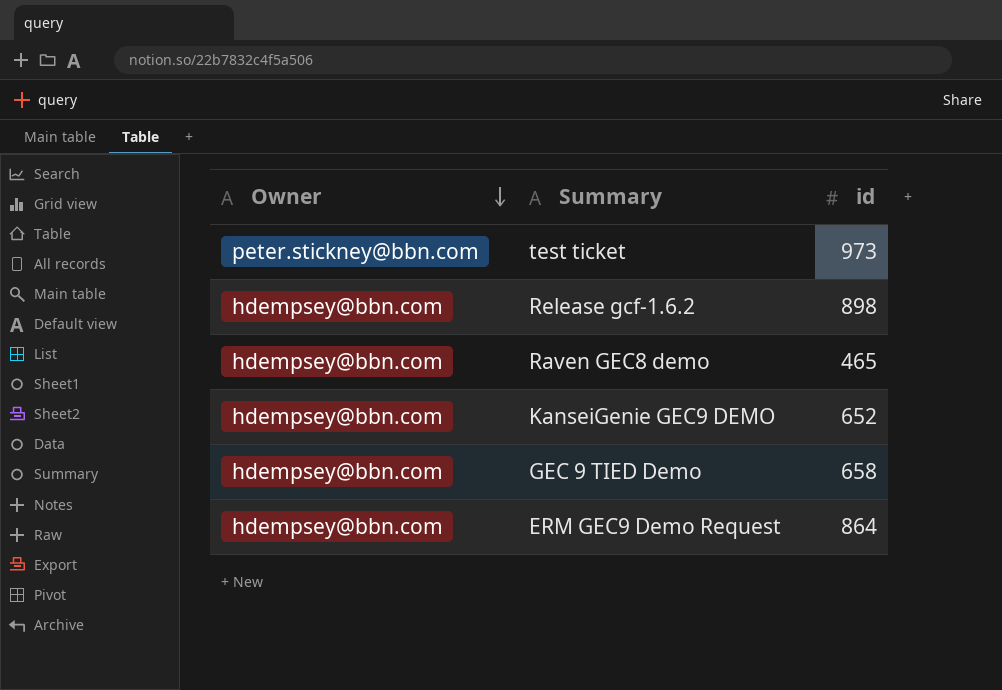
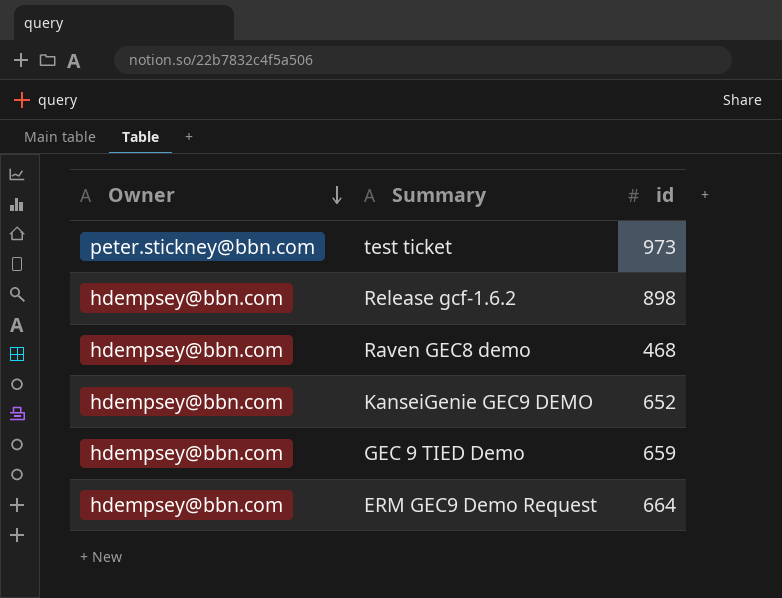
Raven GEC8 demo | id: 465 -> 468
GEC 9 TIED Demo | id: 658 -> 659
ERM GEC9 Demo Request | id: 864 -> 664

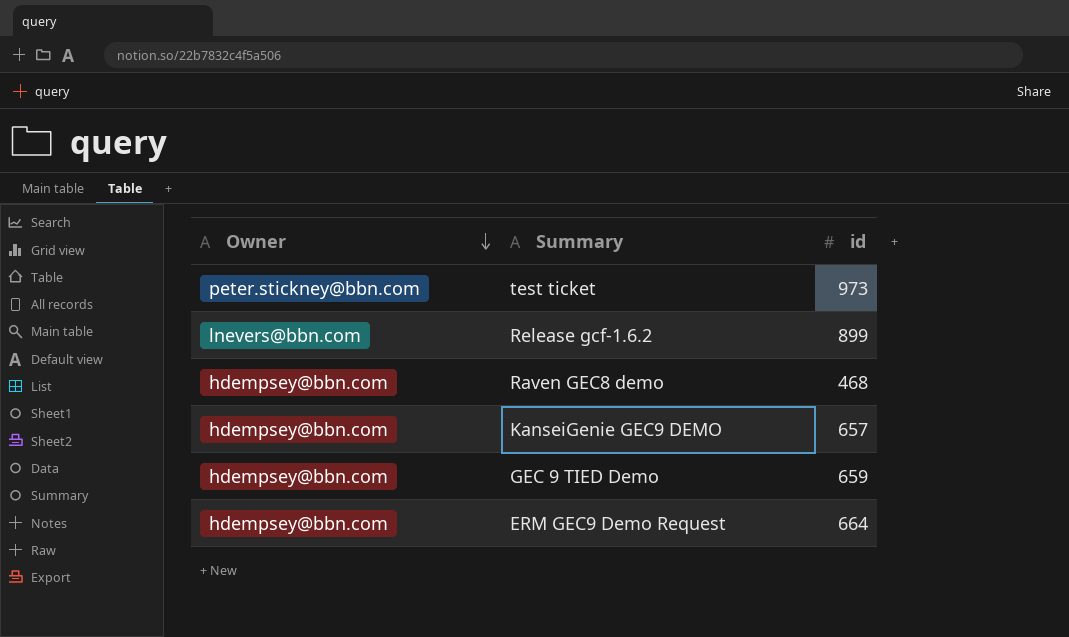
Release gcf-1.6.2 | Owner: hdempsey@bbn.com -> lnevers@bbn.com
Release gcf-1.6.2 | id: 898 -> 899
KanseiGenie GEC9 DEMO | id: 652 -> 657

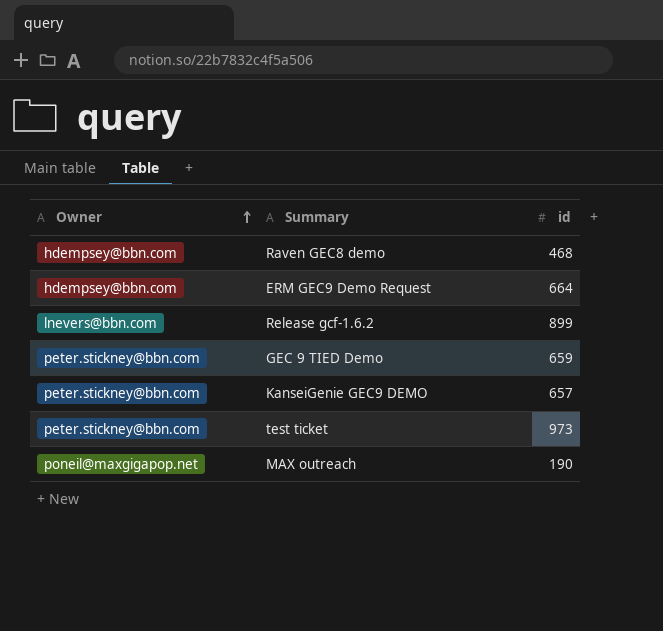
row order: Owner descending -> Owner ascending
GEC 9 TIED Demo | Owner: hdempsey@bbn.com -> peter.stickney@bbn.com
KanseiGenie GEC9 DEMO | Owner: hdempsey@bbn.com -> peter.stickney@bbn.com
row MAX outreach: none -> poneil@maxgigapop.net | 190

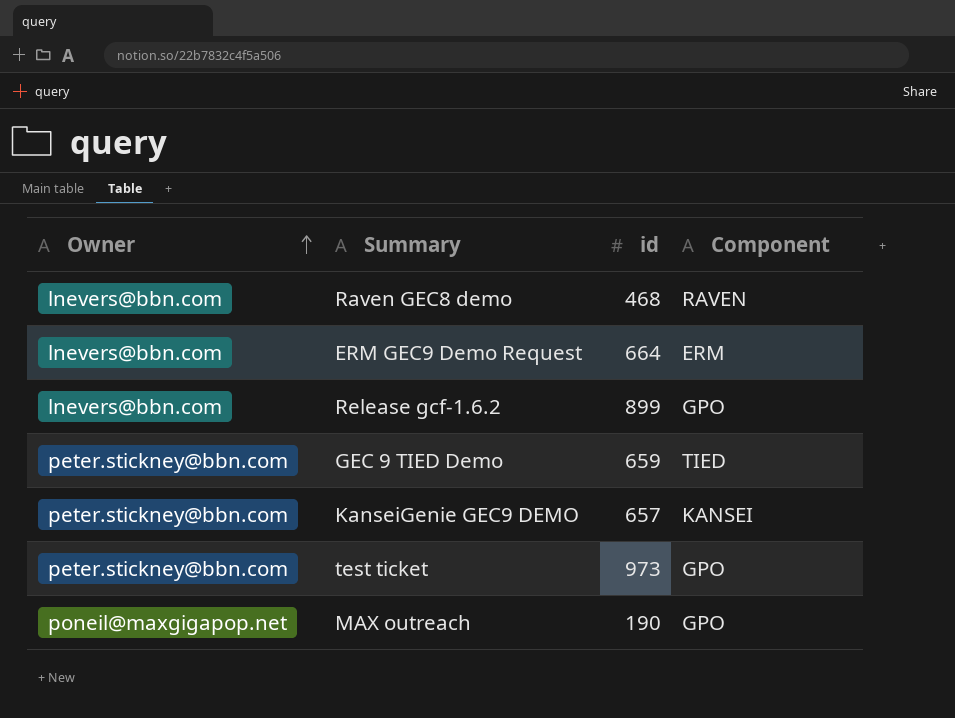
column Component | position: none -> 4
Raven GEC8 demo | Owner: hdempsey@bbn.com -> lnevers@bbn.com
ERM GEC9 Demo Request | Owner: hdempsey@bbn.com -> lnevers@bbn.com

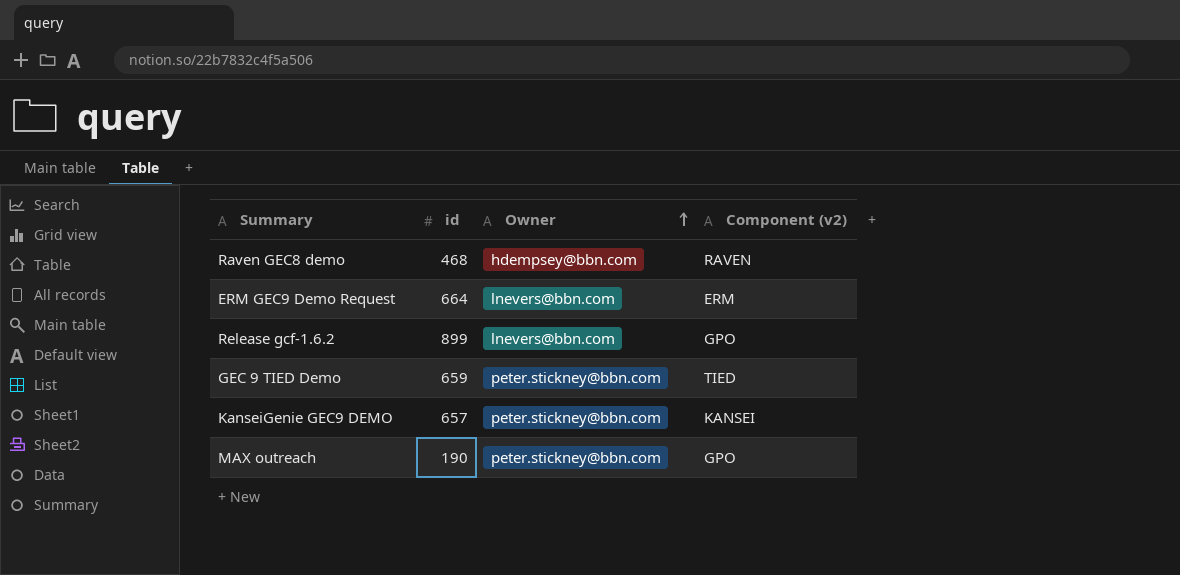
column Owner | position: 1 -> 3
column name: Component -> Component (v2)
row test ticket: peter.stickney@bbn.com | 973 | GPO -> none
Raven GEC8 demo | Owner: lnevers@bbn.com -> hdempsey@bbn.com
MAX outreach | Owner: poneil@maxgigapop.net -> peter.stickney@bbn.com

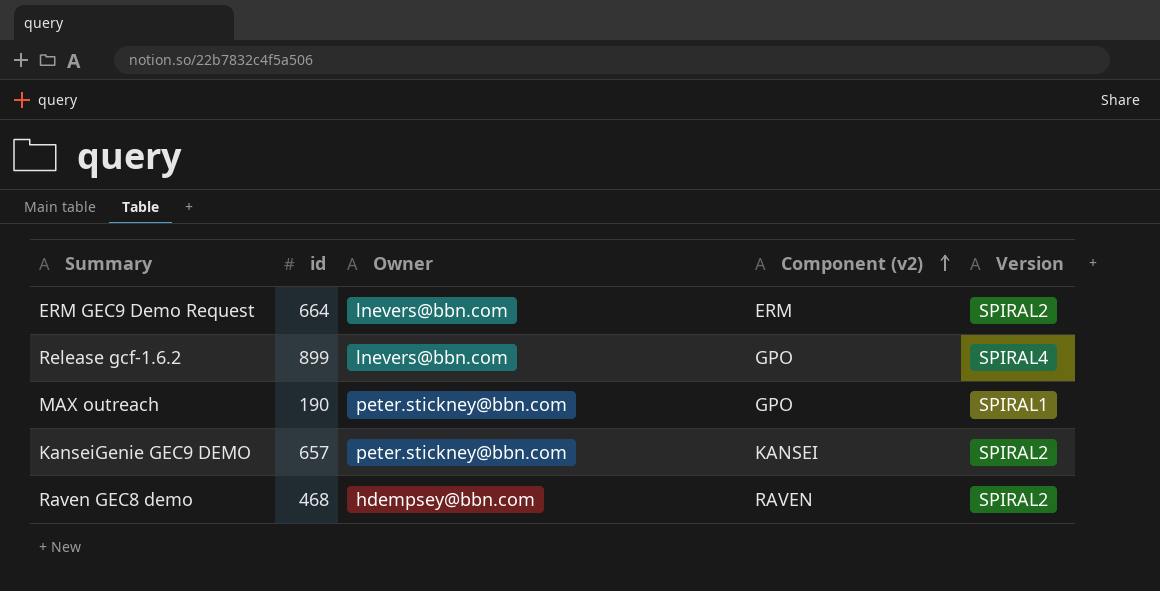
row order: Owner ascending -> Component (v2) ascending
column Version | position: none -> 5
row GEC 9 TIED Demo: 659 | peter.stickney@bbn.com | TIED -> none

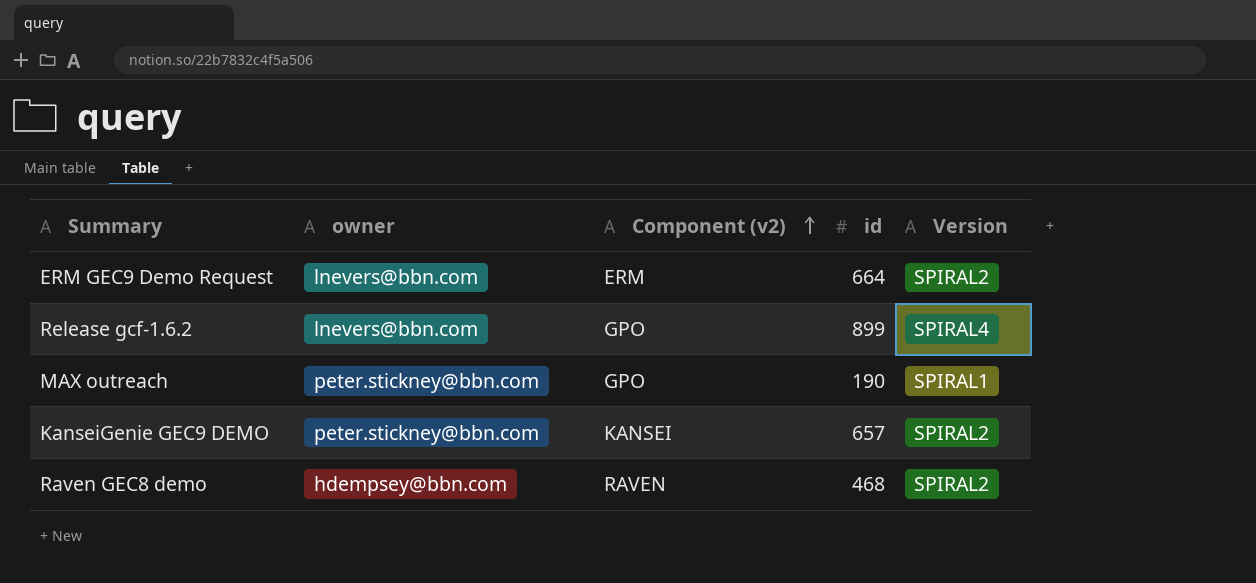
column name: Owner -> owner
column id | position: 2 -> 4

